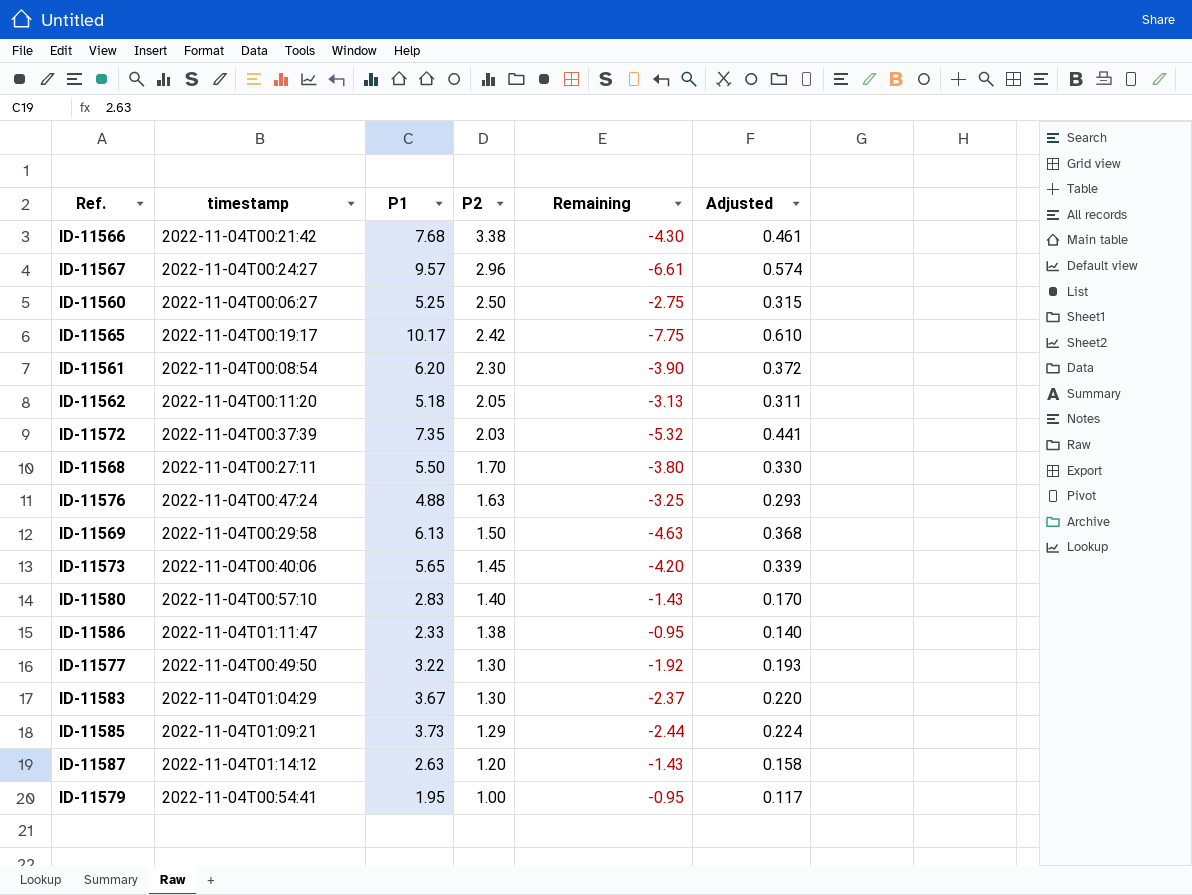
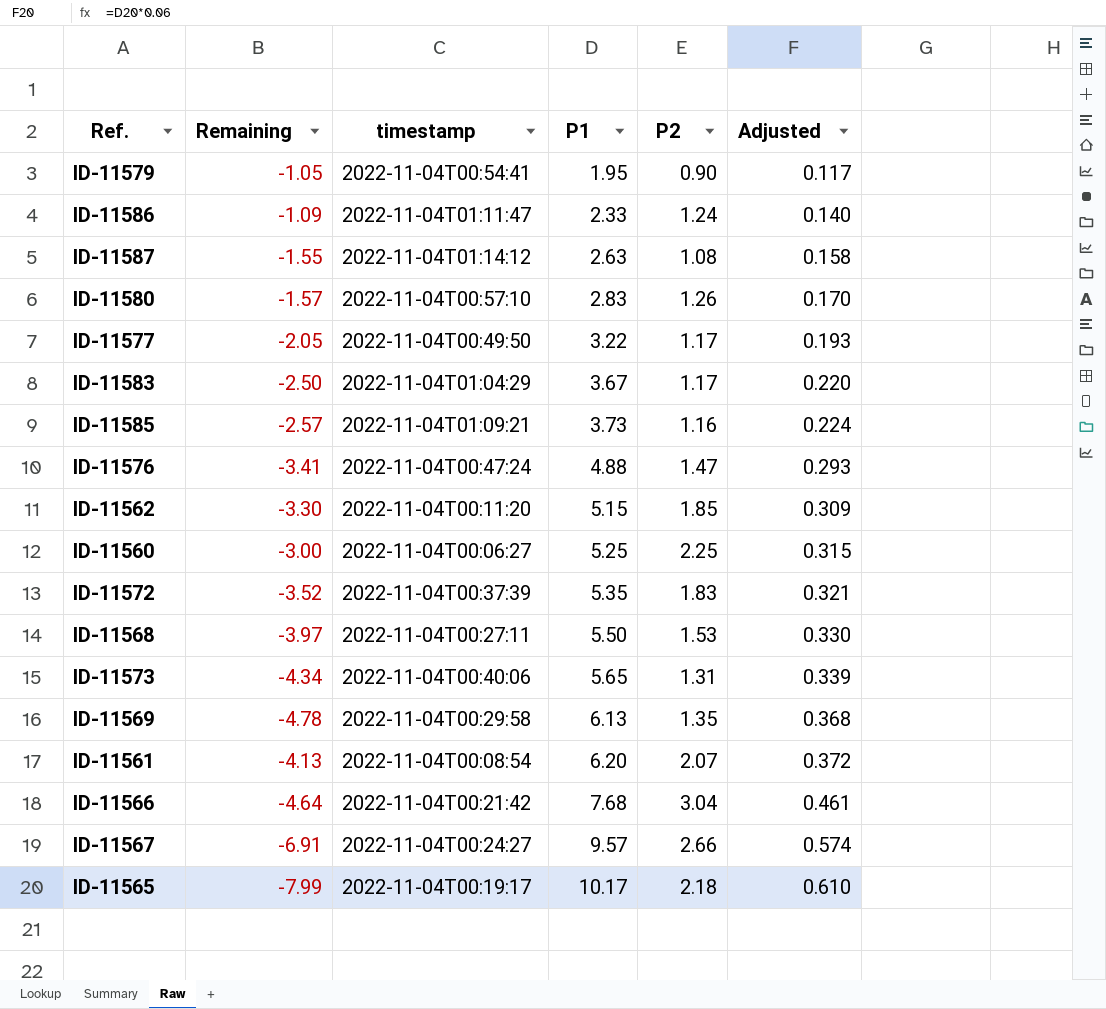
row order: P2 descending -> P1 ascending
column Remaining | position: 5 -> 2
ID-11579 | Remaining: -0.95 -> -1.05
ID-11579 | P2: 1.00 -> 0.90
ID-11586 | Remaining: -0.95 -> -1.09
ID-11586 | P2: 1.38 -> 1.24
ID-11587 | Remaining: -1.43 -> -1.55
ID-11587 | P2: 1.20 -> 1.08
ID-11580 | Remaining: -1.43 -> -1.57
ID-11580 | P2: 1.40 -> 1.26
ID-11577 | Remaining: -1.92 -> -2.05
ID-11577 | P2: 1.30 -> 1.17
ID-11583 | Remaining: -2.37 -> -2.50
ID-11583 | P2: 1.30 -> 1.17
ID-11585 | Remaining: -2.44 -> -2.57
ID-11585 | P2: 1.29 -> 1.16
ID-11576 | Remaining: -3.25 -> -3.41
ID-11576 | P2: 1.63 -> 1.47
ID-11562 | Remaining: -3.13 -> -3.30
ID-11562 | P1: 5.18 -> 5.15
ID-11562 | P2: 2.05 -> 1.85
ID-11562 | Adjusted: 0.311 -> 0.309
ID-11560 | Remaining: -2.75 -> -3.00
ID-11560 | P2: 2.50 -> 2.25
ID-11572 | Remaining: -5.32 -> -3.52
ID-11572 | P1: 7.35 -> 5.35
ID-11572 | P2: 2.03 -> 1.83
ID-11572 | Adjusted: 0.441 -> 0.321
ID-11568 | Remaining: -3.80 -> -3.97
ID-11568 | P2: 1.70 -> 1.53
ID-11573 | Remaining: -4.20 -> -4.34
ID-11573 | P2: 1.45 -> 1.31
ID-11569 | Remaining: -4.63 -> -4.78
ID-11569 | P2: 1.50 -> 1.35
ID-11561 | Remaining: -3.90 -> -4.13
ID-11561 | P2: 2.30 -> 2.07
ID-11566 | Remaining: -4.30 -> -4.64
ID-11566 | P2: 3.38 -> 3.04
ID-11567 | Remaining: -6.61 -> -6.91
ID-11567 | P2: 2.96 -> 2.66
ID-11565 | Remaining: -7.75 -> -7.99
ID-11565 | P2: 2.42 -> 2.18

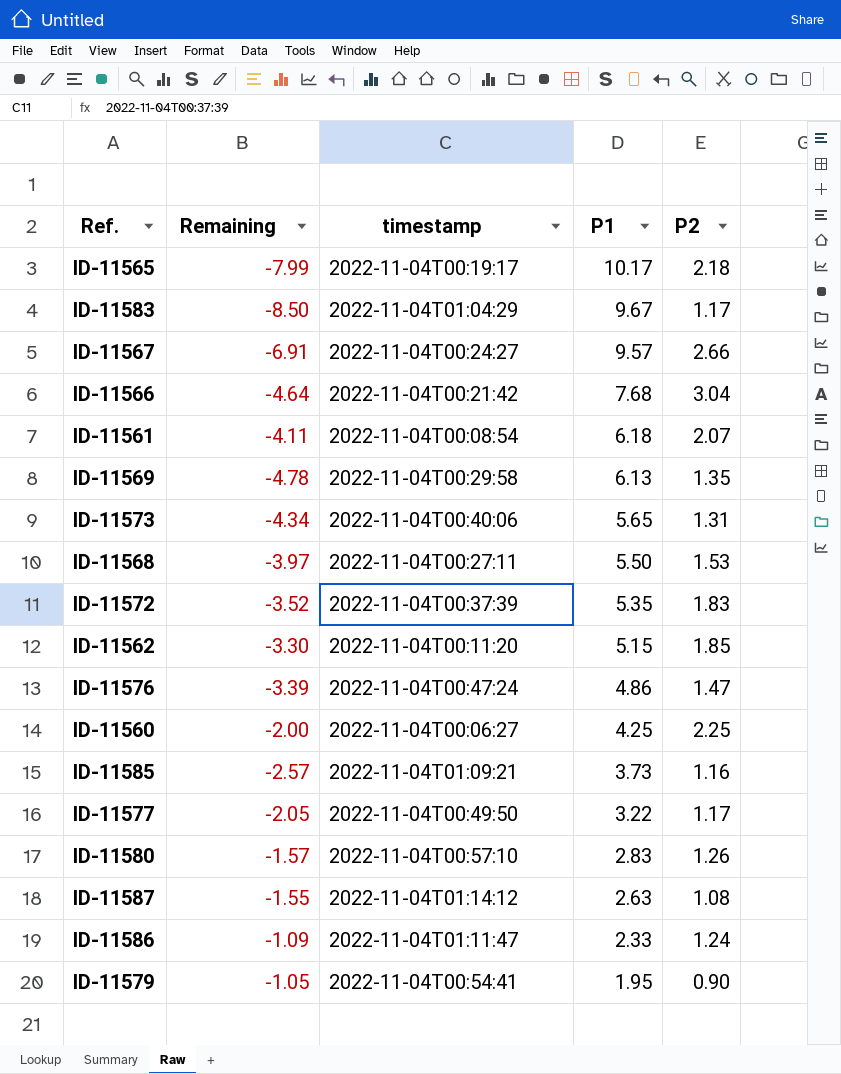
row order: P1 ascending -> P1 descending
column Adjusted | formula: [P1] * 0.06 -> none
ID-11583 | Remaining: -2.50 -> -8.50
ID-11583 | P1: 3.67 -> 9.67
ID-11561 | Remaining: -4.13 -> -4.11
ID-11561 | P1: 6.20 -> 6.18
ID-11576 | Remaining: -3.41 -> -3.39
ID-11576 | P1: 4.88 -> 4.86
ID-11560 | Remaining: -3.00 -> -2.00
ID-11560 | P1: 5.25 -> 4.25

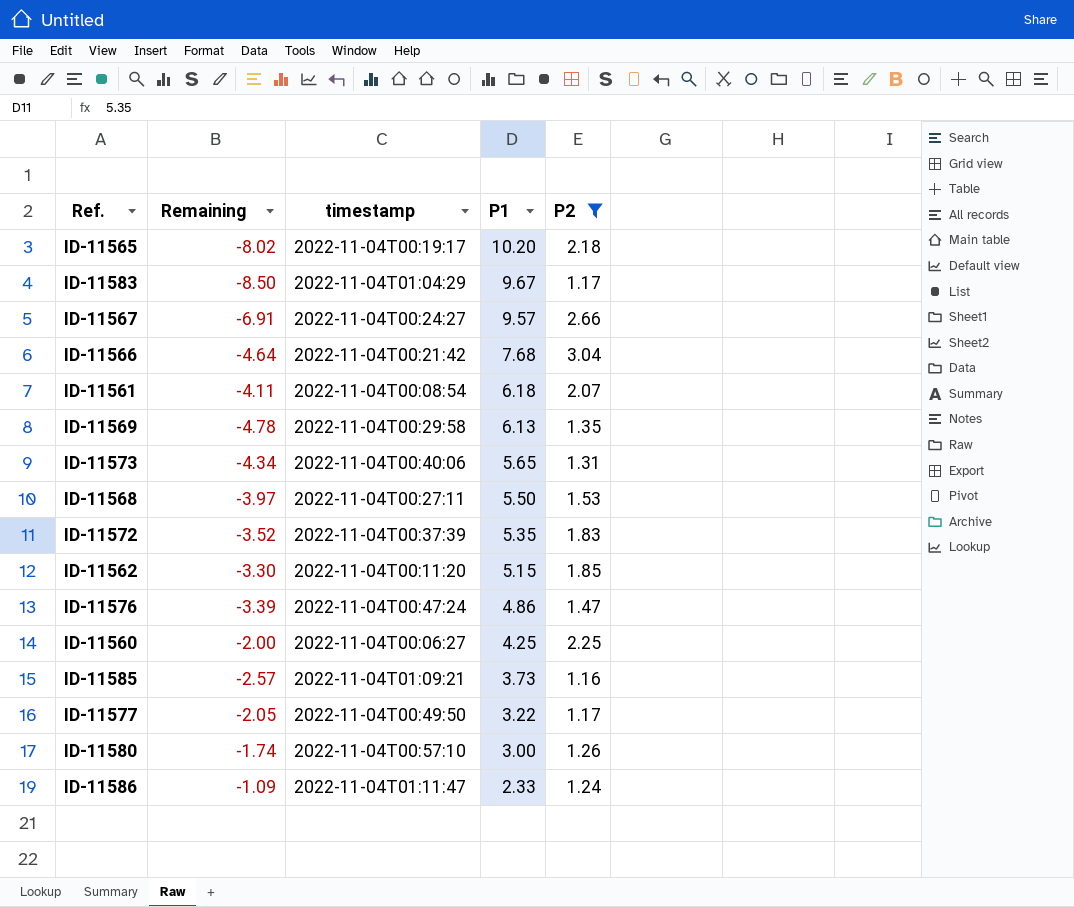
filter: none -> P2 >= 1.16
ID-11565 | Remaining: -7.99 -> -8.02
ID-11565 | P1: 10.17 -> 10.20
ID-11580 | Remaining: -1.57 -> -1.74
ID-11580 | P1: 2.83 -> 3.00

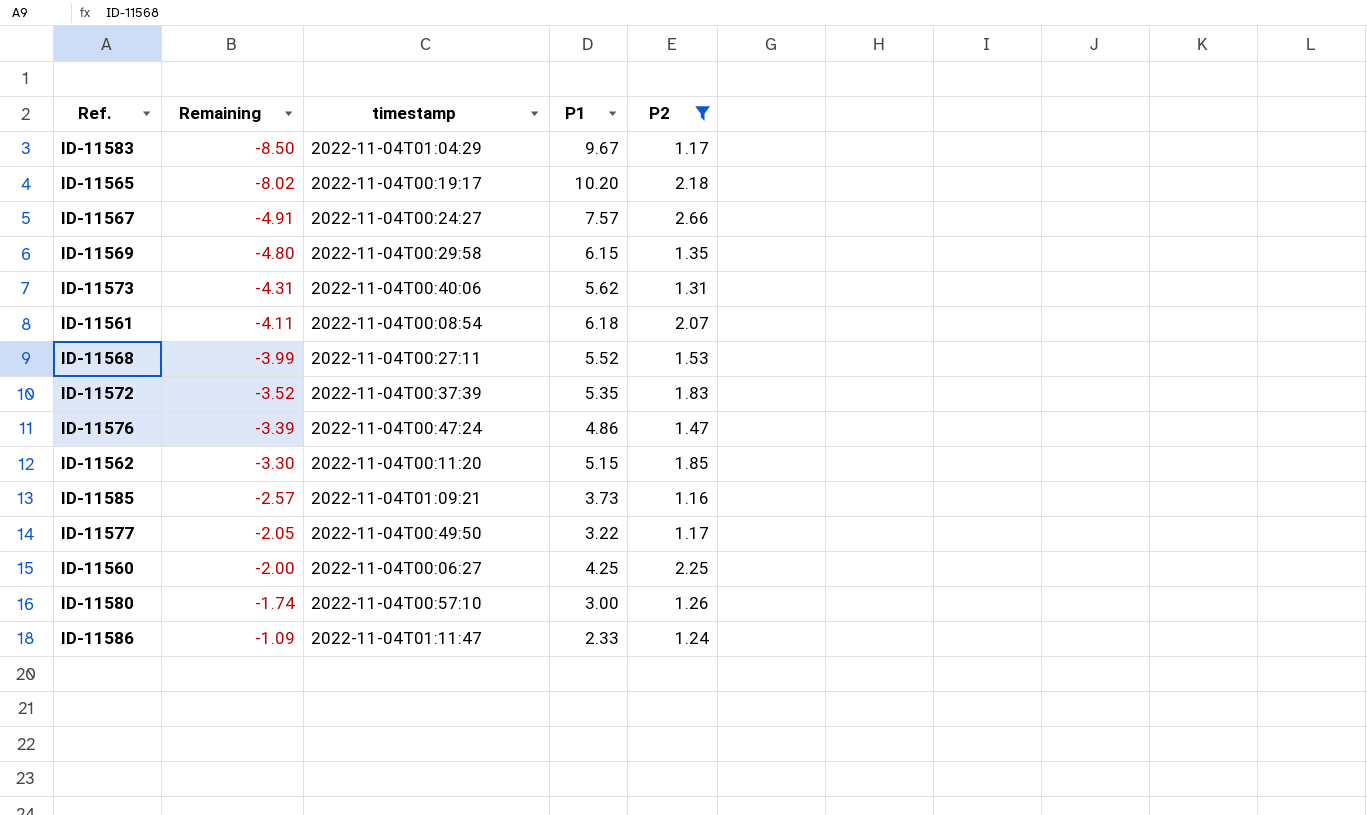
row order: P1 descending -> Remaining ascending
row ID-11566: -4.64 | 2022-11-04T00:21:42 | 7.68 | 3.04 -> none
ID-11567 | Remaining: -6.91 -> -4.91
ID-11567 | P1: 9.57 -> 7.57
ID-11569 | Remaining: -4.78 -> -4.80
ID-11569 | P1: 6.13 -> 6.15
ID-11573 | Remaining: -4.34 -> -4.31
ID-11573 | P1: 5.65 -> 5.62
ID-11568 | Remaining: -3.97 -> -3.99
ID-11568 | P1: 5.50 -> 5.52

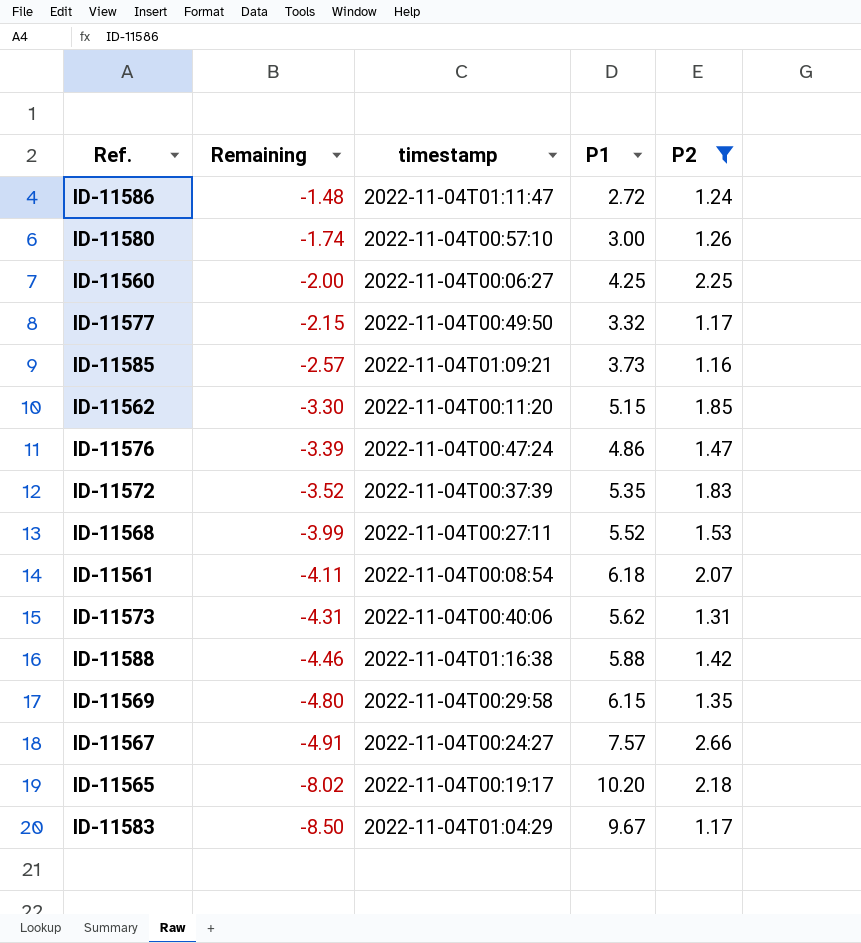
row order: Remaining ascending -> Remaining descending
ID-11586 | Remaining: -1.09 -> -1.48
ID-11586 | P1: 2.33 -> 2.72
ID-11577 | Remaining: -2.05 -> -2.15
ID-11577 | P1: 3.22 -> 3.32
row ID-11588: none -> -4.46 | 2022-11-04T01:16:38 | 5.88 | 1.42

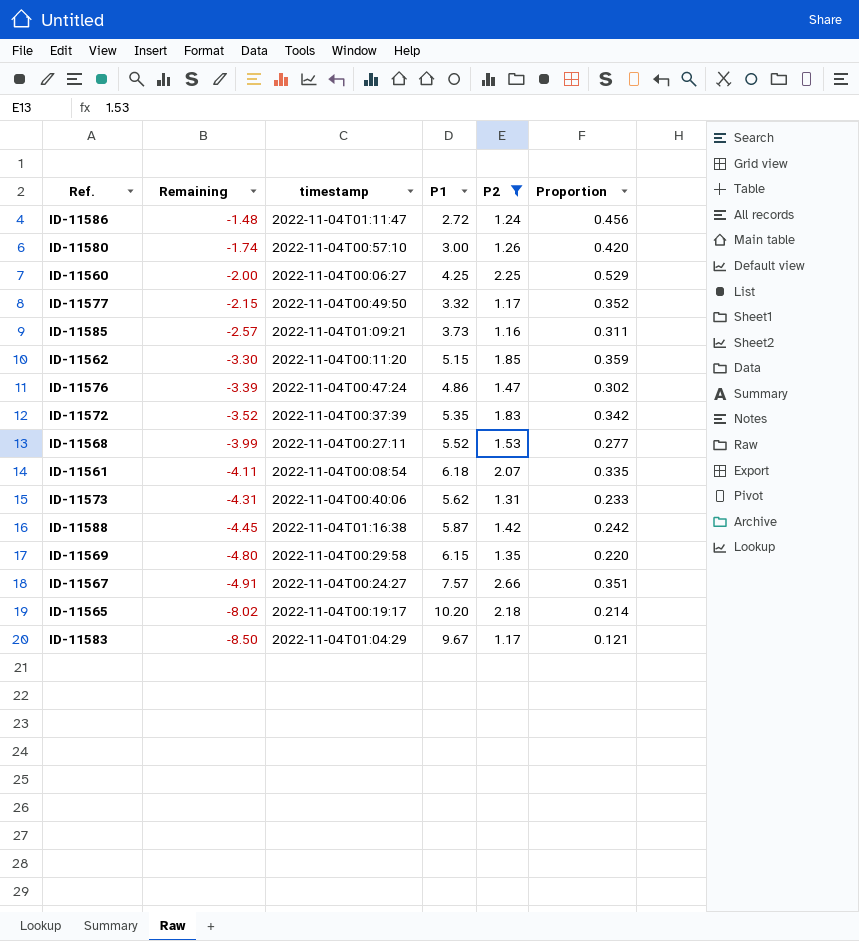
column Proportion | formula: none -> [P2] / [P1]
ID-11588 | Remaining: -4.46 -> -4.45
ID-11588 | P1: 5.88 -> 5.87

